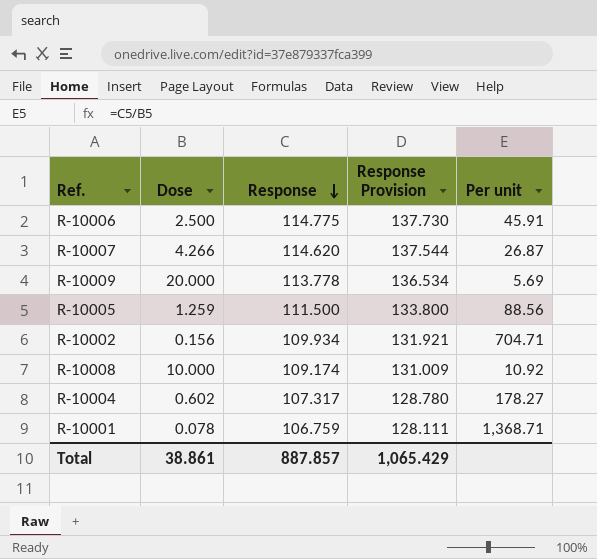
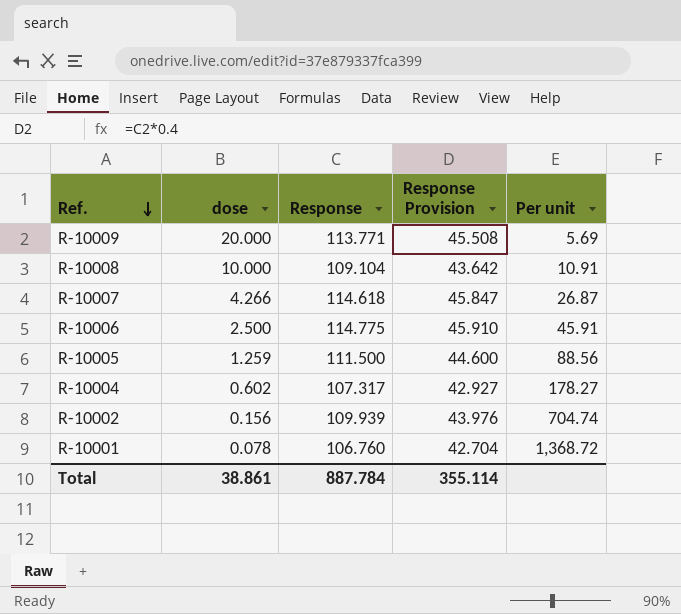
row order: Response descending -> Ref. descending
column name: Dose -> dose
column Response Provision | formula: [Response] * 1.2 -> [Response] * 0.4
R-10009 | Response: 113.778 -> 113.771
R-10008 | Response: 109.174 -> 109.104
R-10008 | Per unit: 10.92 -> 10.91
R-10007 | Response: 114.620 -> 114.618
R-10002 | Response: 109.934 -> 109.939
R-10002 | Per unit: 704.71 -> 704.74
R-10001 | Response: 106.759 -> 106.760
R-10001 | Per unit: 1,368.71 -> 1,368.72
Total | Response: 887.857 -> 887.784
Total | Response Provision: 1,065.429 -> 355.114

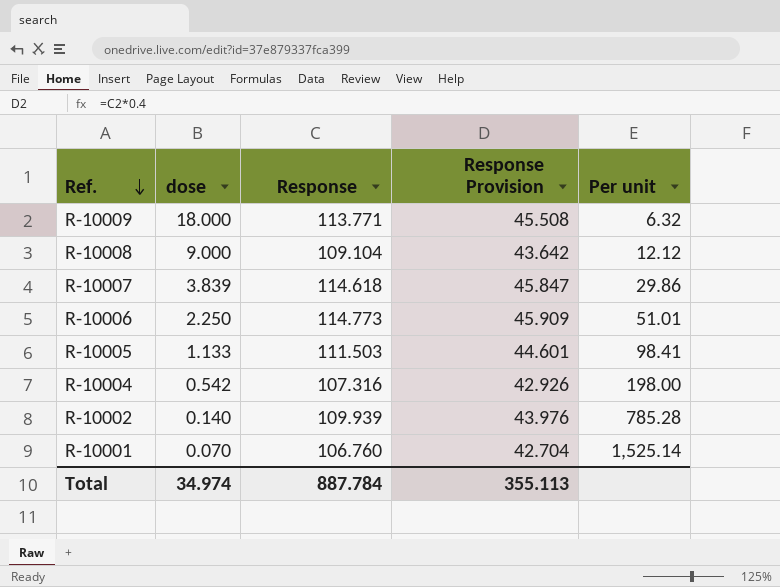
R-10009 | dose: 20.000 -> 18.000
R-10009 | Per unit: 5.69 -> 6.32
R-10008 | dose: 10.000 -> 9.000
R-10008 | Per unit: 10.91 -> 12.12
R-10007 | dose: 4.266 -> 3.839
R-10007 | Per unit: 26.87 -> 29.86
R-10006 | dose: 2.500 -> 2.250
R-10006 | Response: 114.775 -> 114.773
R-10006 | Response Provision: 45.910 -> 45.909
R-10006 | Per unit: 45.91 -> 51.01
R-10005 | dose: 1.259 -> 1.133
R-10005 | Response: 111.500 -> 111.503
R-10005 | Response Provision: 44.600 -> 44.601
R-10005 | Per unit: 88.56 -> 98.41
R-10004 | dose: 0.602 -> 0.542
R-10004 | Response: 107.317 -> 107.316
R-10004 | Response Provision: 42.927 -> 42.926
R-10004 | Per unit: 178.27 -> 198.00
R-10002 | dose: 0.156 -> 0.140
R-10002 | Per unit: 704.74 -> 785.28
R-10001 | dose: 0.078 -> 0.070
R-10001 | Per unit: 1,368.72 -> 1,525.14
Total | dose: 38.861 -> 34.974
Total | Response Provision: 355.114 -> 355.113

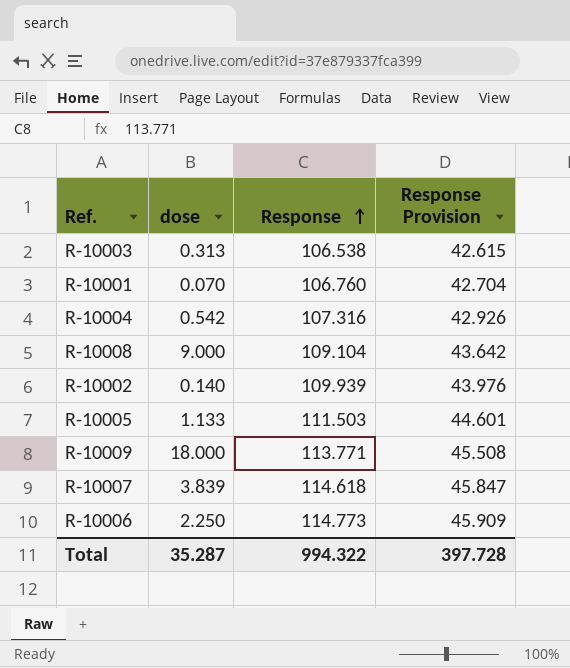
row order: Ref. descending -> Response ascending
column Per unit | formula: [Response] / [dose] -> none
row R-10003: none -> 0.313 | 106.538 | 42.615
Total | dose: 34.974 -> 35.287
Total | Response: 887.784 -> 994.322
Total | Response Provision: 355.113 -> 397.728

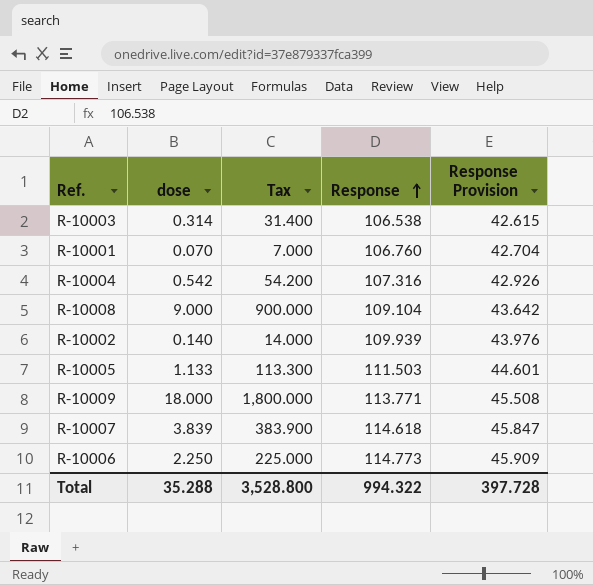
column Tax | formula: none -> [dose] * 100
R-10003 | dose: 0.313 -> 0.314
Total | dose: 35.287 -> 35.288

